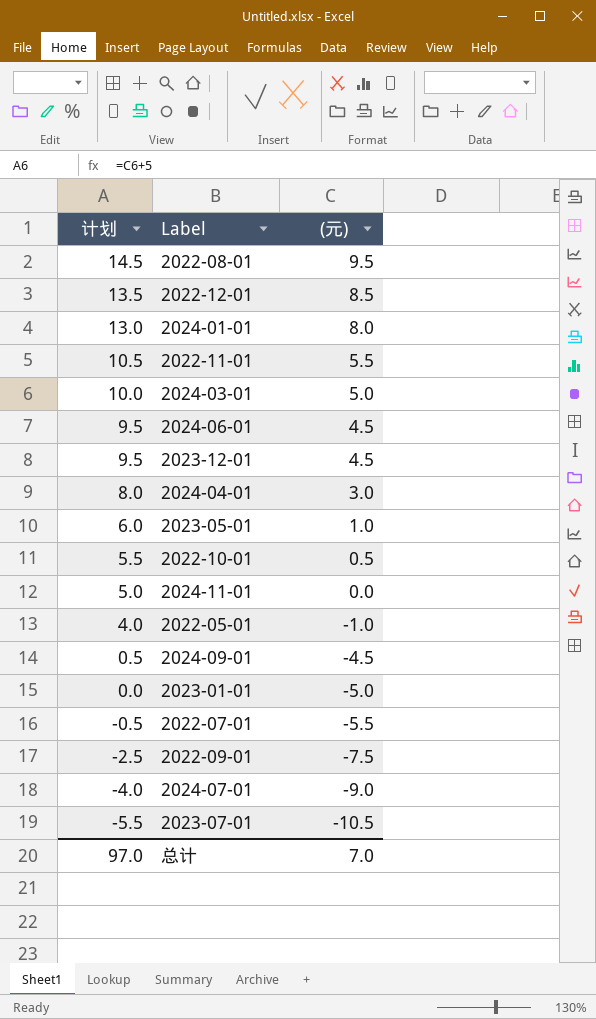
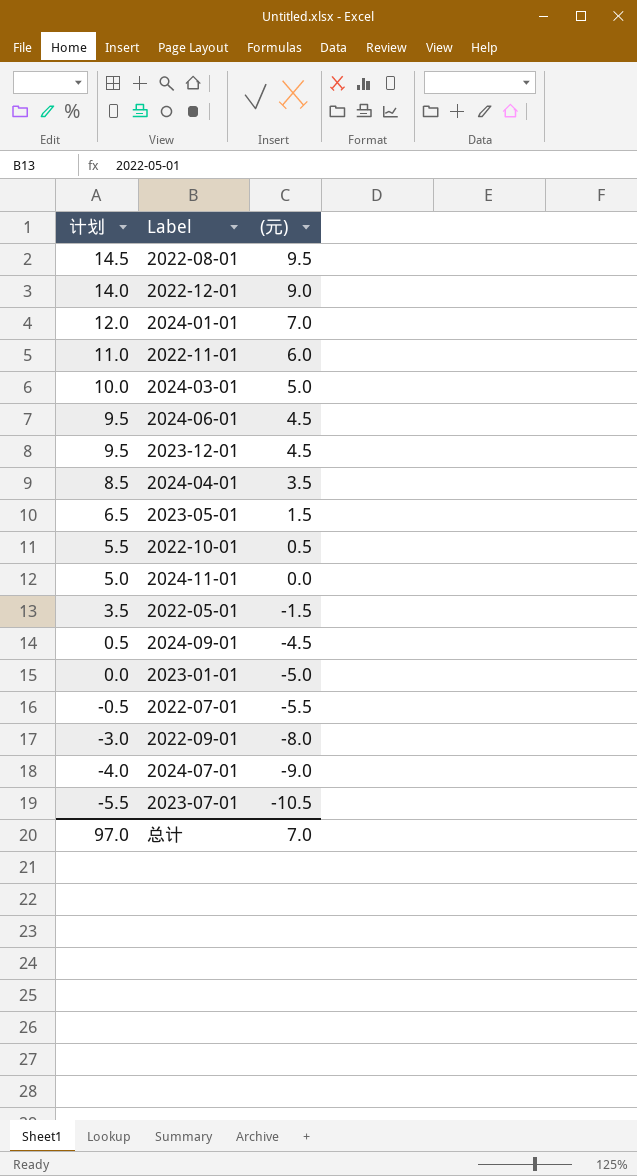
2022-12-01 | 计划: 13.5 -> 14.0
2022-12-01 | (元): 8.5 -> 9.0
2024-01-01 | 计划: 13.0 -> 12.0
2024-01-01 | (元): 8.0 -> 7.0
2022-11-01 | 计划: 10.5 -> 11.0
2022-11-01 | (元): 5.5 -> 6.0
2024-04-01 | 计划: 8.0 -> 8.5
2024-04-01 | (元): 3.0 -> 3.5
2023-05-01 | 计划: 6.0 -> 6.5
2023-05-01 | (元): 1.0 -> 1.5
2022-05-01 | 计划: 4.0 -> 3.5
2022-05-01 | (元): -1.0 -> -1.5
2022-09-01 | 计划: -2.5 -> -3.0
2022-09-01 | (元): -7.5 -> -8.0

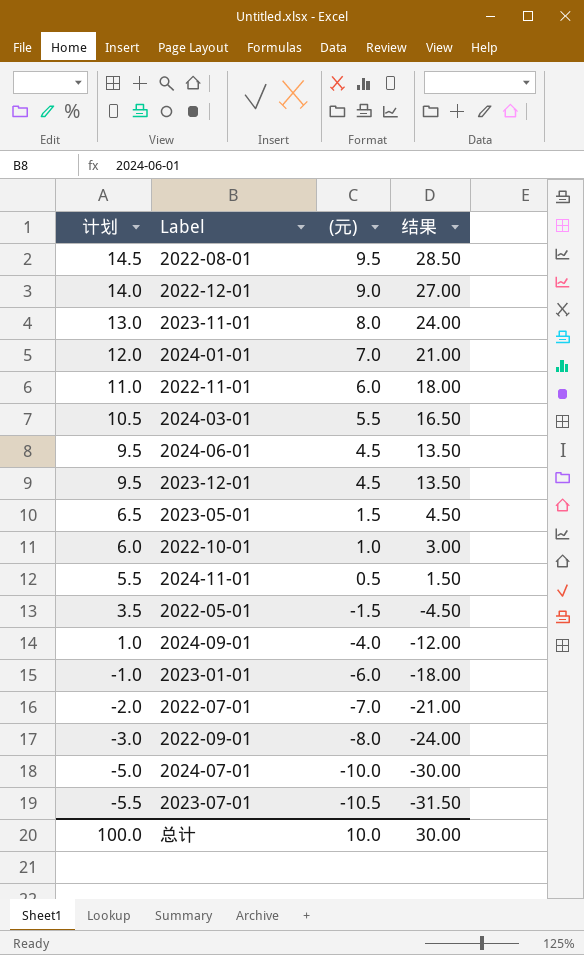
column 结果 | formula: none -> [(元)] * 3
row 2024-04-01: 8.5 | 3.5 -> none
row 2023-11-01: none -> 13.0 | 8.0 | 24.00
2024-03-01 | 计划: 10.0 -> 10.5
2024-03-01 | (元): 5.0 -> 5.5
2022-10-01 | 计划: 5.5 -> 6.0
2022-10-01 | (元): 0.5 -> 1.0
2024-11-01 | 计划: 5.0 -> 5.5
2024-11-01 | (元): 0.0 -> 0.5
2024-09-01 | 计划: 0.5 -> 1.0
2024-09-01 | (元): -4.5 -> -4.0
2023-01-01 | 计划: 0.0 -> -1.0
2023-01-01 | (元): -5.0 -> -6.0
2022-07-01 | 计划: -0.5 -> -2.0
2022-07-01 | (元): -5.5 -> -7.0
2024-07-01 | 计划: -4.0 -> -5.0
2024-07-01 | (元): -9.0 -> -10.0
总计 | 计划: 97.0 -> 100.0
总计 | (元): 7.0 -> 10.0

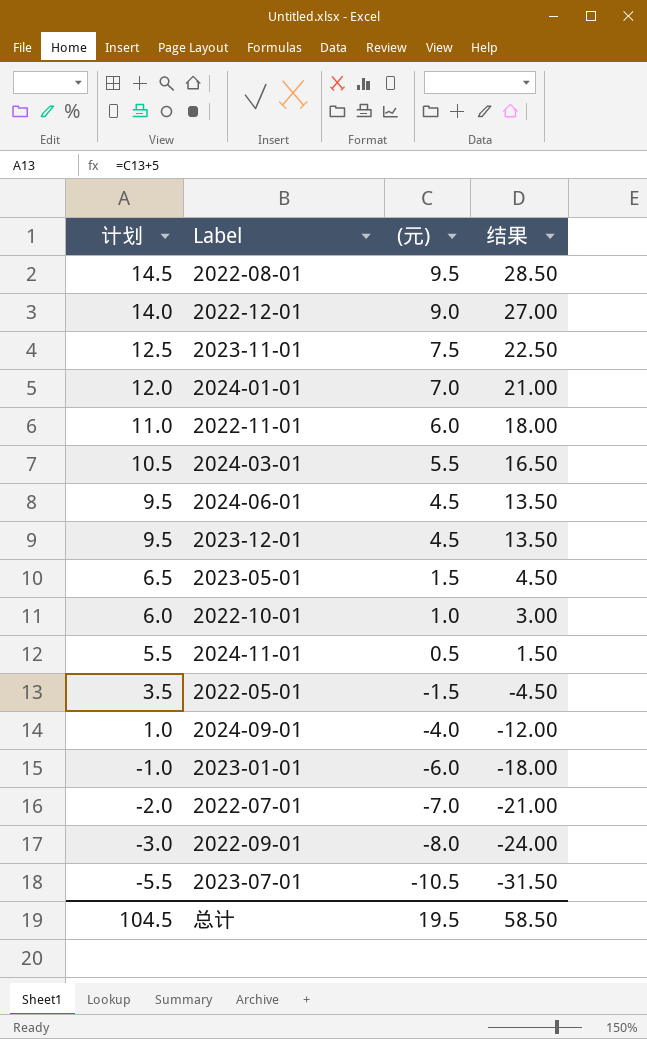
row 2024-07-01: -5.0 | -10.0 | -30.00 -> none
2023-11-01 | 计划: 13.0 -> 12.5
2023-11-01 | (元): 8.0 -> 7.5
2023-11-01 | 结果: 24.00 -> 22.50
总计 | 计划: 100.0 -> 104.5
总计 | (元): 10.0 -> 19.5
总计 | 结果: 30.00 -> 58.50

